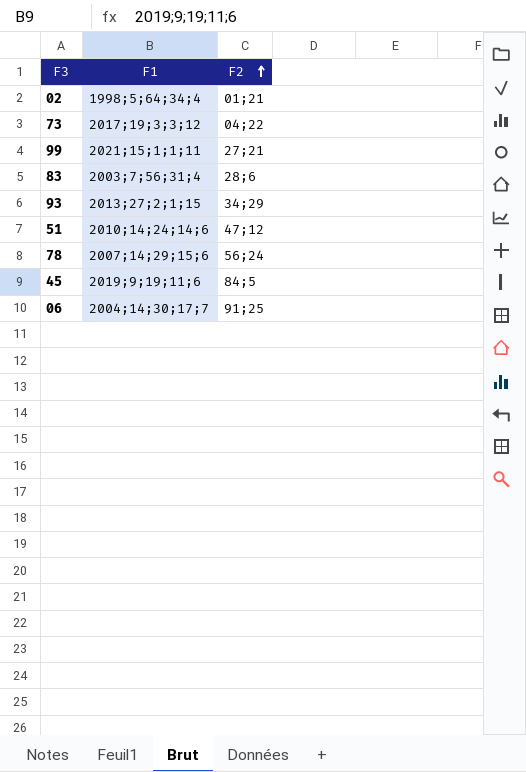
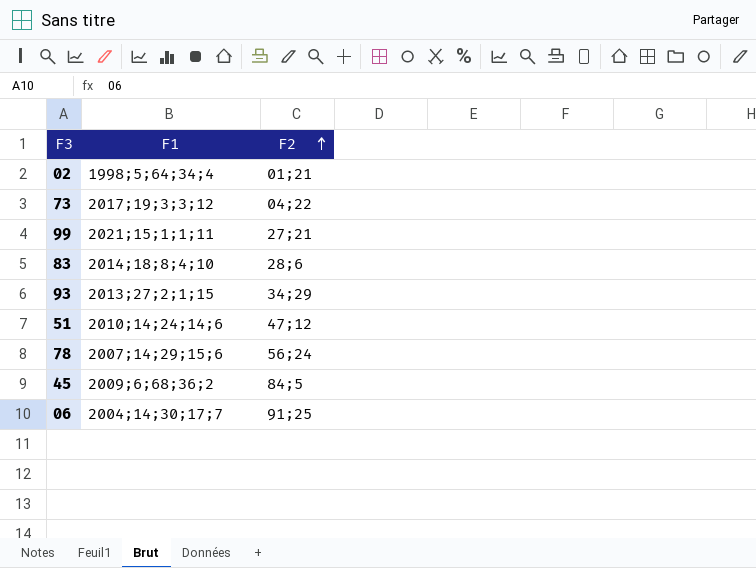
83 | F1: 2003;7;56;31;4 -> 2014;18;8;4;10
45 | F1: 2019;9;19;11;6 -> 2009;6;68;36;2

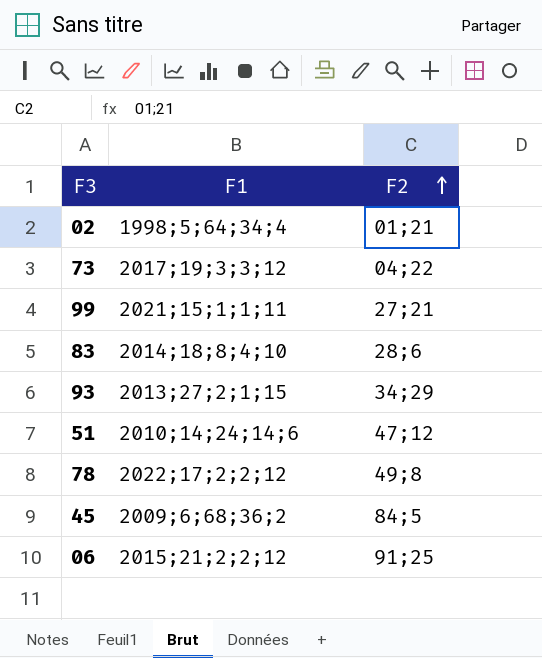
78 | F1: 2007;14;29;15;6 -> 2022;17;2;2;12
78 | F2: 56;24 -> 49;8
06 | F1: 2004;14;30;17;7 -> 2015;21;2;2;12

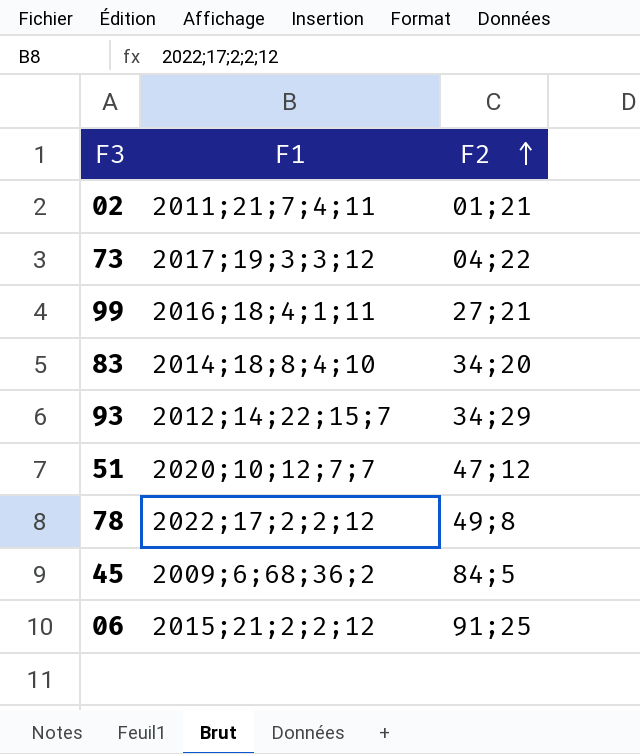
02 | F1: 1998;5;64;34;4 -> 2011;21;7;4;11
99 | F1: 2021;15;1;1;11 -> 2016;18;4;1;11
83 | F2: 28;6 -> 34;20
93 | F1: 2013;27;2;1;15 -> 2012;14;22;15;7
51 | F1: 2010;14;24;14;6 -> 2020;10;12;7;7

